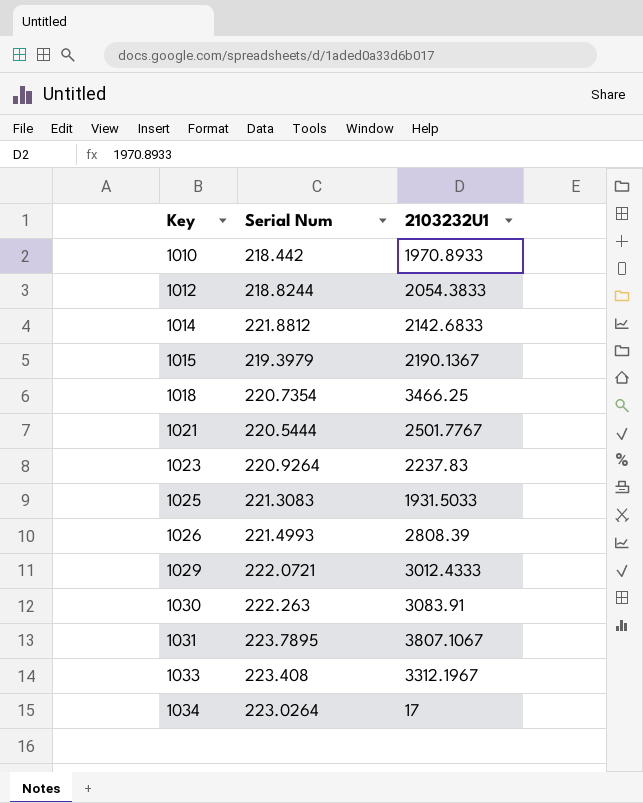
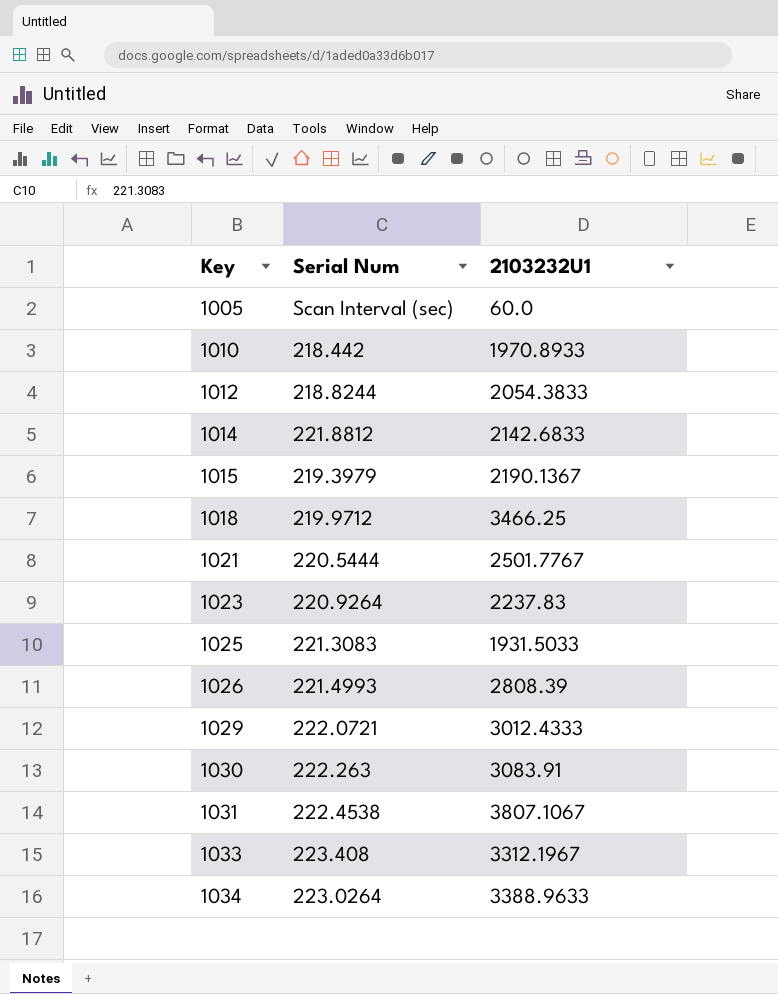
row 1005: none -> Scan Interval (sec) | 60.0
1018 | Serial Num: 220.7354 -> 219.9712
1031 | Serial Num: 223.7895 -> 222.4538
1034 | 2103232U1: 17 -> 3388.9633

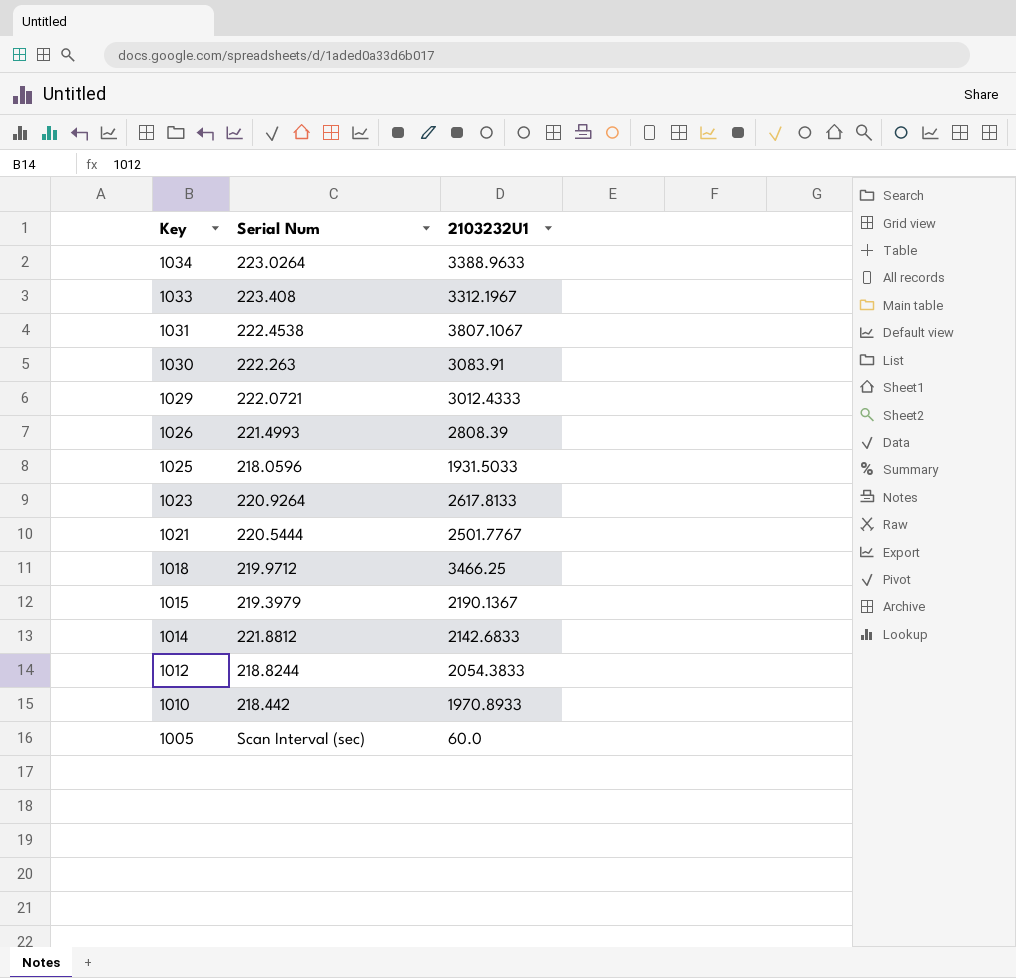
row order: Key ascending -> Key descending
1025 | Serial Num: 221.3083 -> 218.0596
1023 | 2103232U1: 2237.83 -> 2617.8133

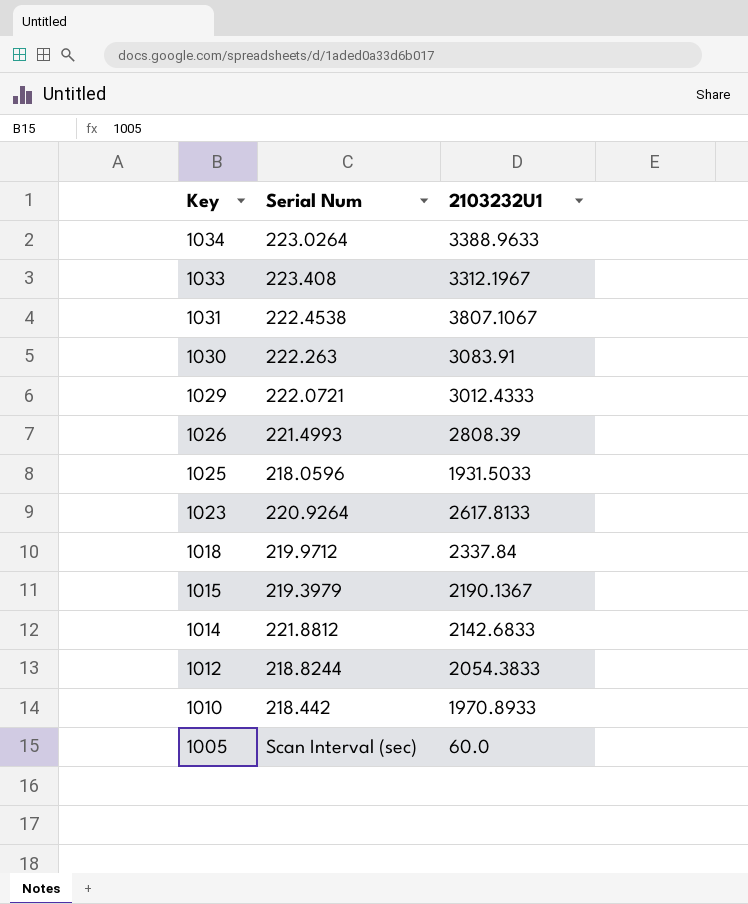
row 1021: 220.5444 | 2501.7767 -> none
1018 | 2103232U1: 3466.25 -> 2337.84

